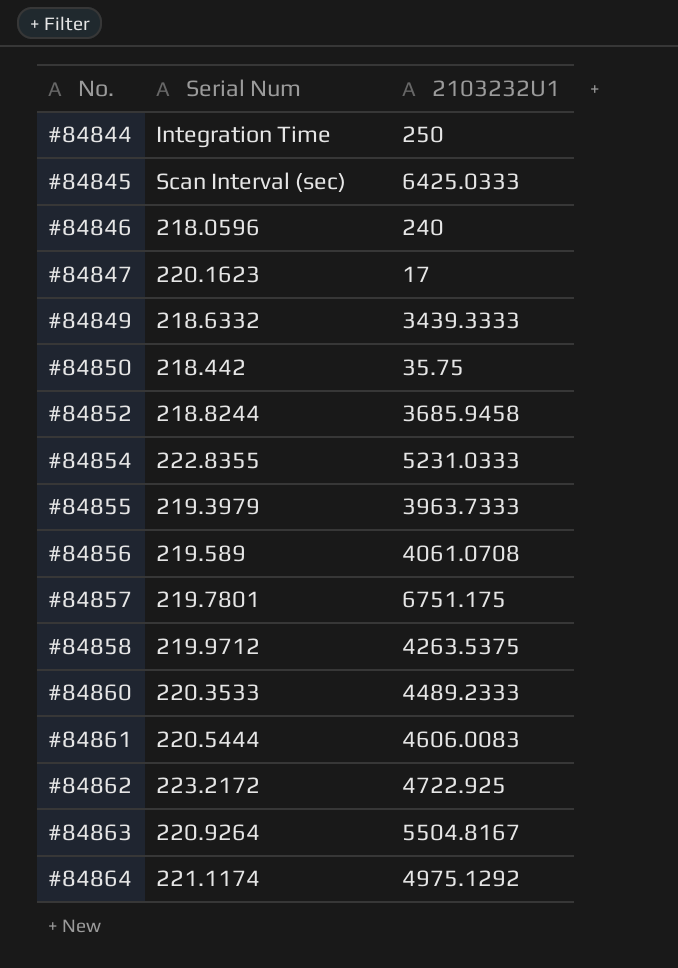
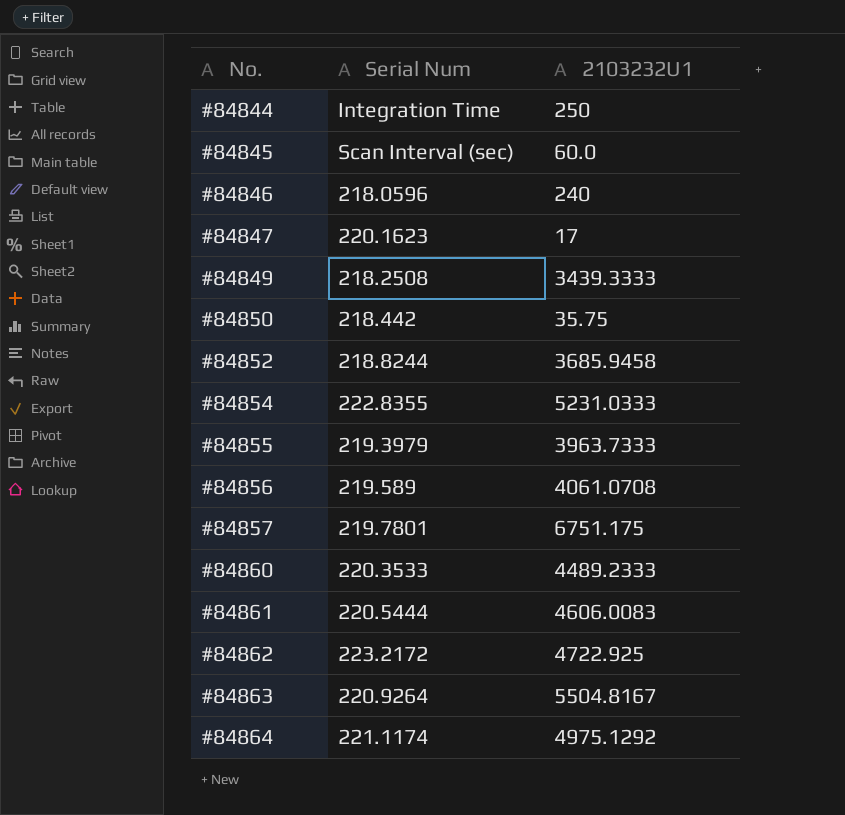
row #84858: 219.9712 | 4263.5375 -> none
#84845 | 2103232U1: 6425.0333 -> 60.0
#84849 | Serial Num: 218.6332 -> 218.2508

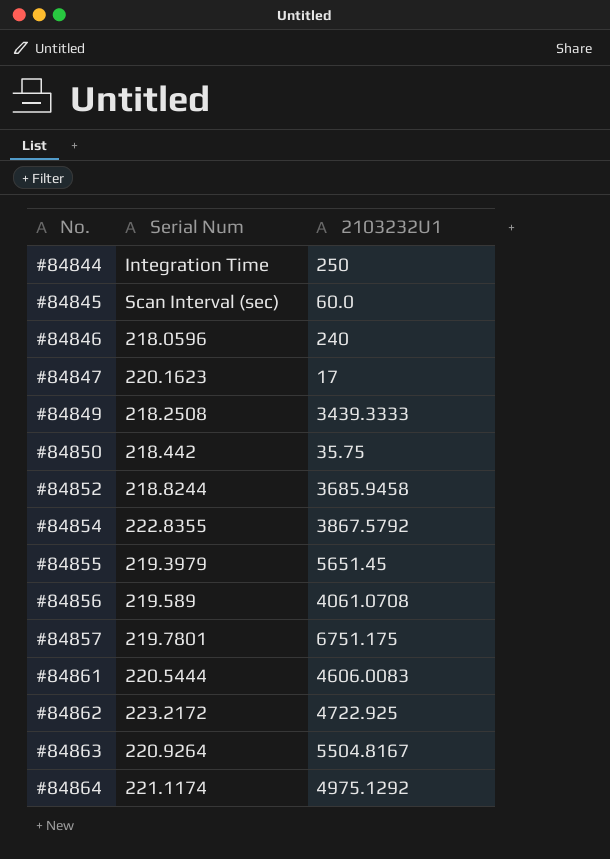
row #84860: 220.3533 | 4489.2333 -> none
#84854 | 2103232U1: 5231.0333 -> 3867.5792
#84855 | 2103232U1: 3963.7333 -> 5651.45

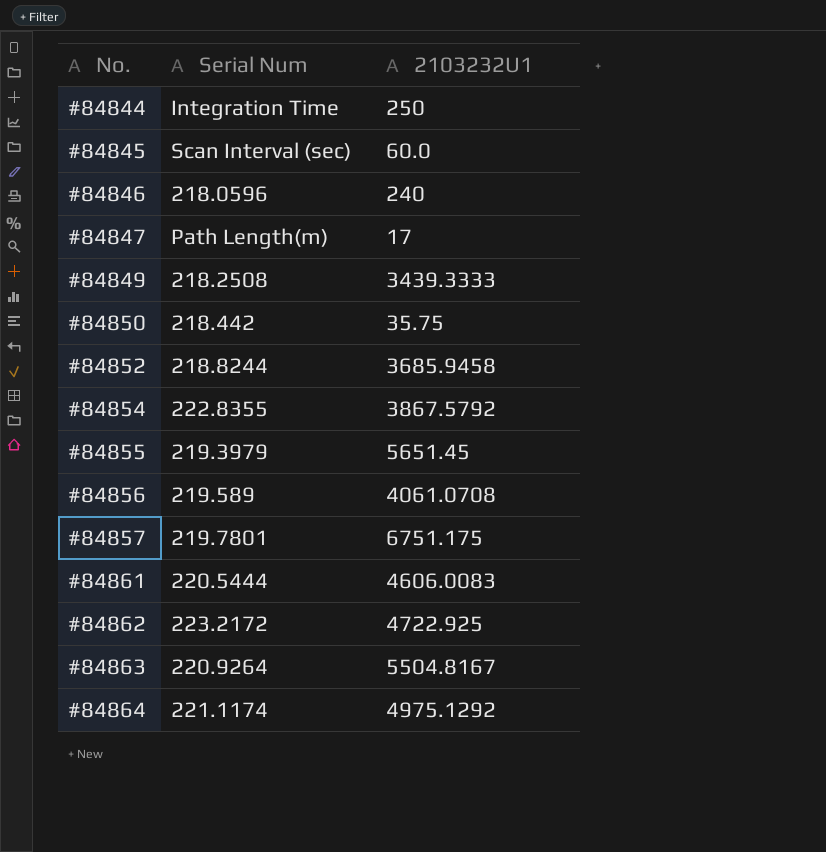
#84847 | Serial Num: 220.1623 -> Path Length(m)

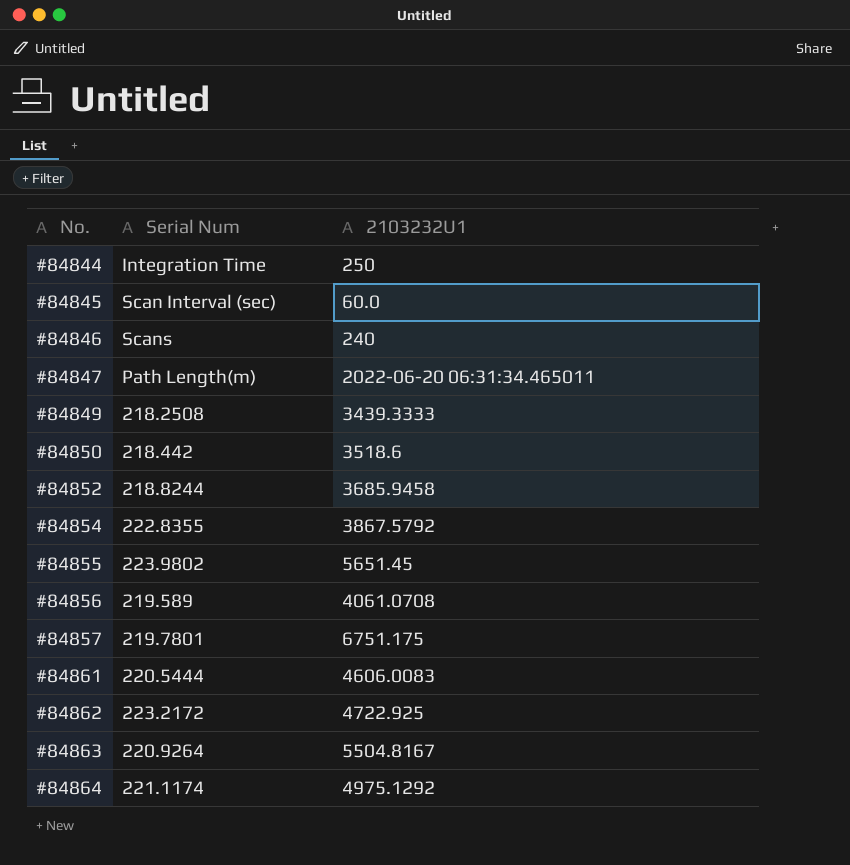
#84846 | Serial Num: 218.0596 -> Scans
#84847 | 2103232U1: 17 -> 2022-06-20 06:31:34.465011
#84850 | 2103232U1: 35.75 -> 3518.6
#84855 | Serial Num: 219.3979 -> 223.9802

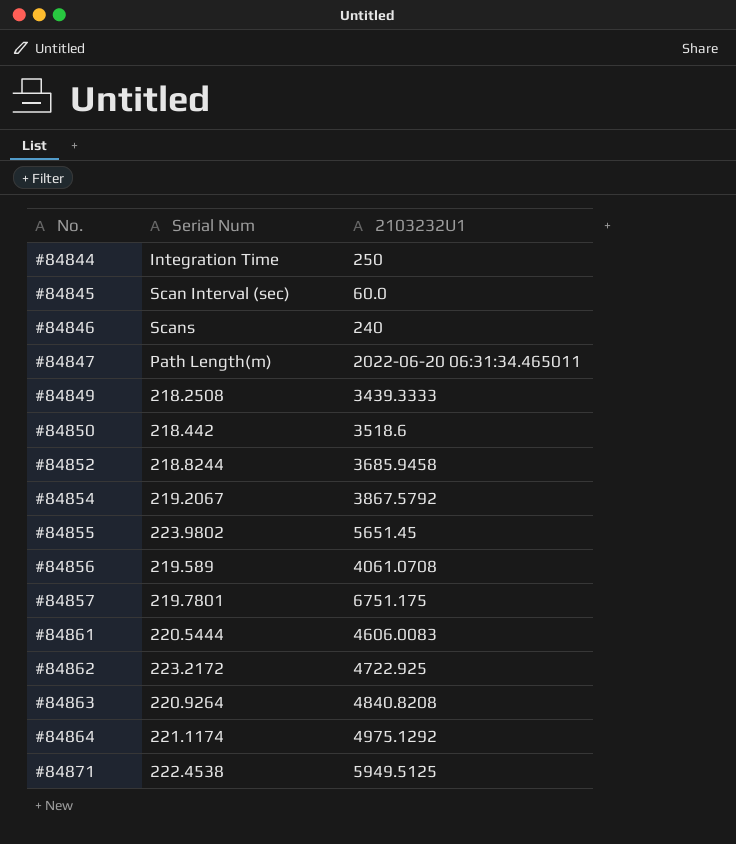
#84854 | Serial Num: 222.8355 -> 219.2067
#84863 | 2103232U1: 5504.8167 -> 4840.8208
row #84871: none -> 222.4538 | 5949.5125

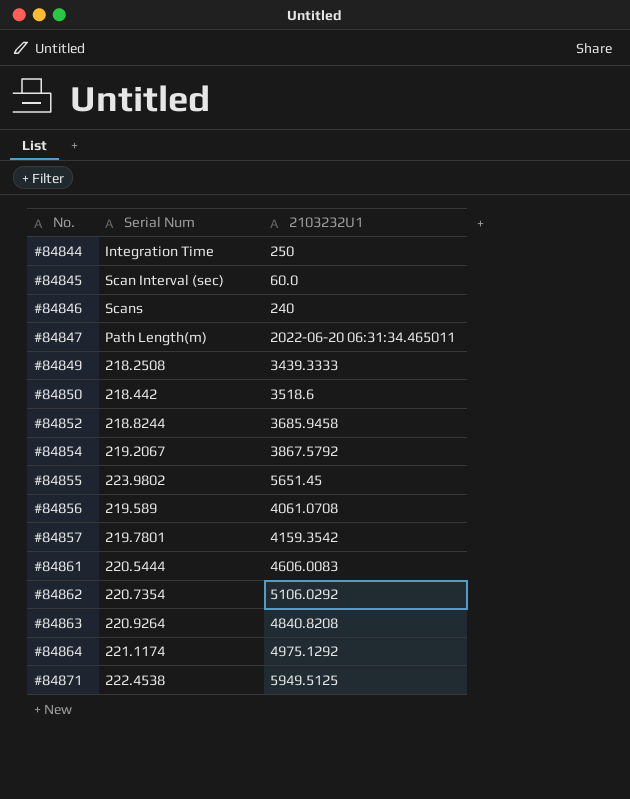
#84857 | 2103232U1: 6751.175 -> 4159.3542
#84862 | Serial Num: 223.2172 -> 220.7354
#84862 | 2103232U1: 4722.925 -> 5106.0292

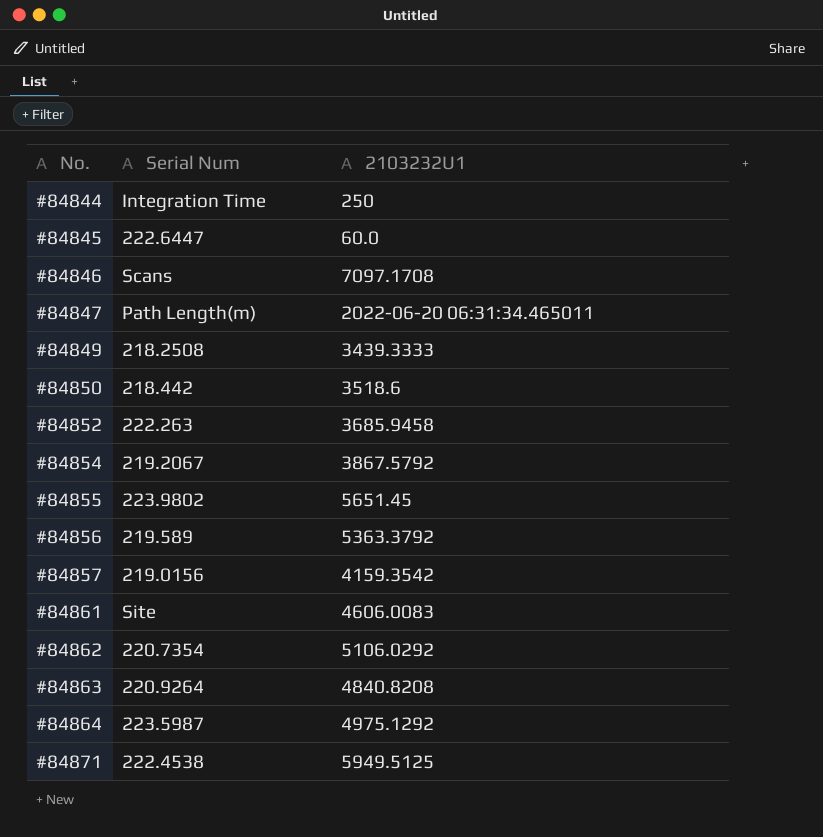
#84845 | Serial Num: Scan Interval (sec) -> 222.6447
#84846 | 2103232U1: 240 -> 7097.1708
#84852 | Serial Num: 218.8244 -> 222.263
#84856 | 2103232U1: 4061.0708 -> 5363.3792
#84857 | Serial Num: 219.7801 -> 219.0156
#84861 | Serial Num: 220.5444 -> Site
#84864 | Serial Num: 221.1174 -> 223.5987

